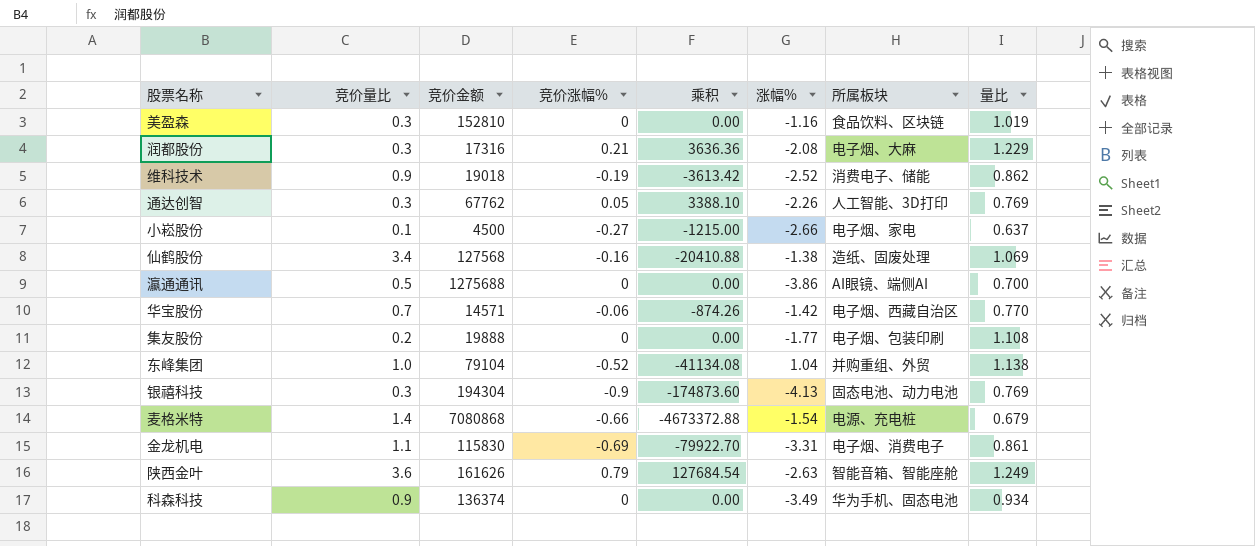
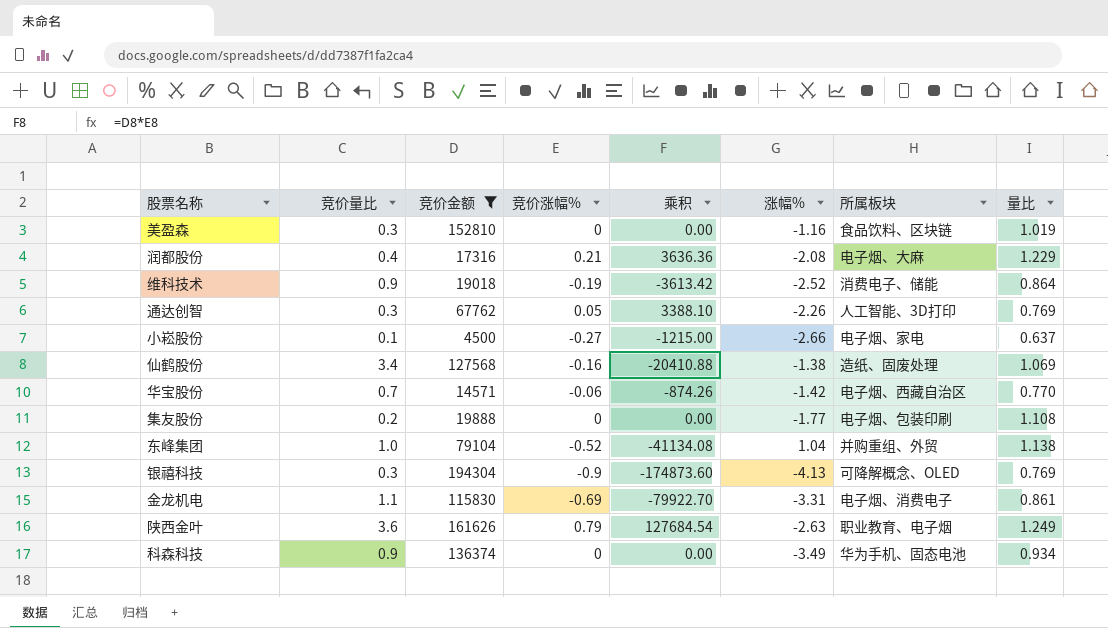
filter: none -> 竞价金额 <= 194304
润都股份 | 竞价量比: 0.3 -> 0.4
维科技术 | 量比: 0.862 -> 0.864
银禧科技 | 所属板块: 固态电池、动力电池 -> 可降解概念、OLED
陕西金叶 | 所属板块: 智能音箱、智能座舱 -> 职业教育、电子烟

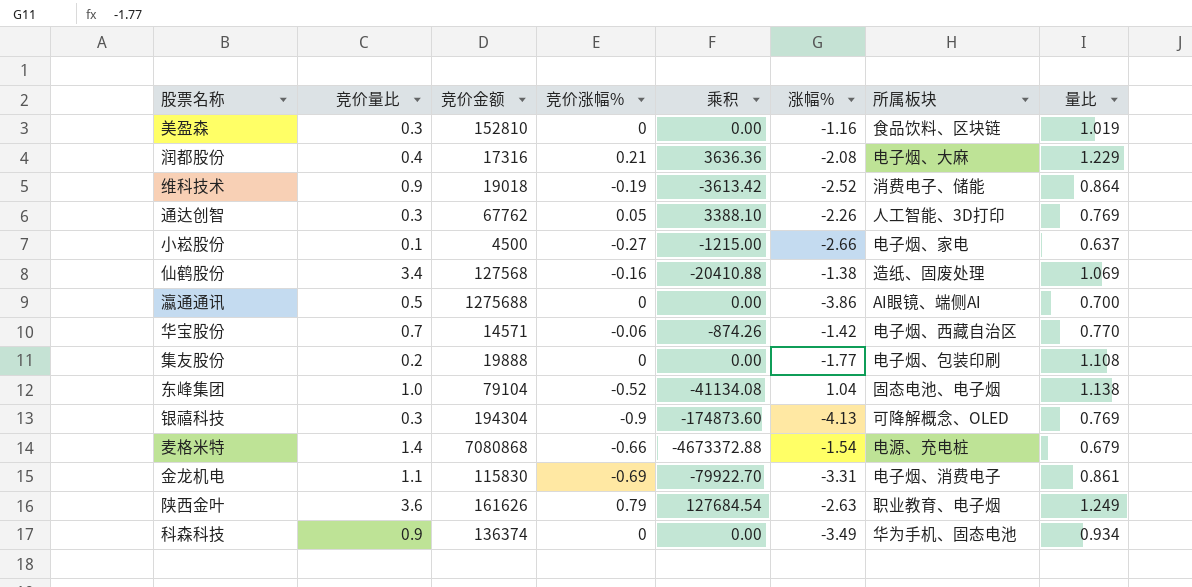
filter: 竞价金额 <= 194304 -> none
东峰集团 | 所属板块: 并购重组、外贸 -> 固态电池、电子烟

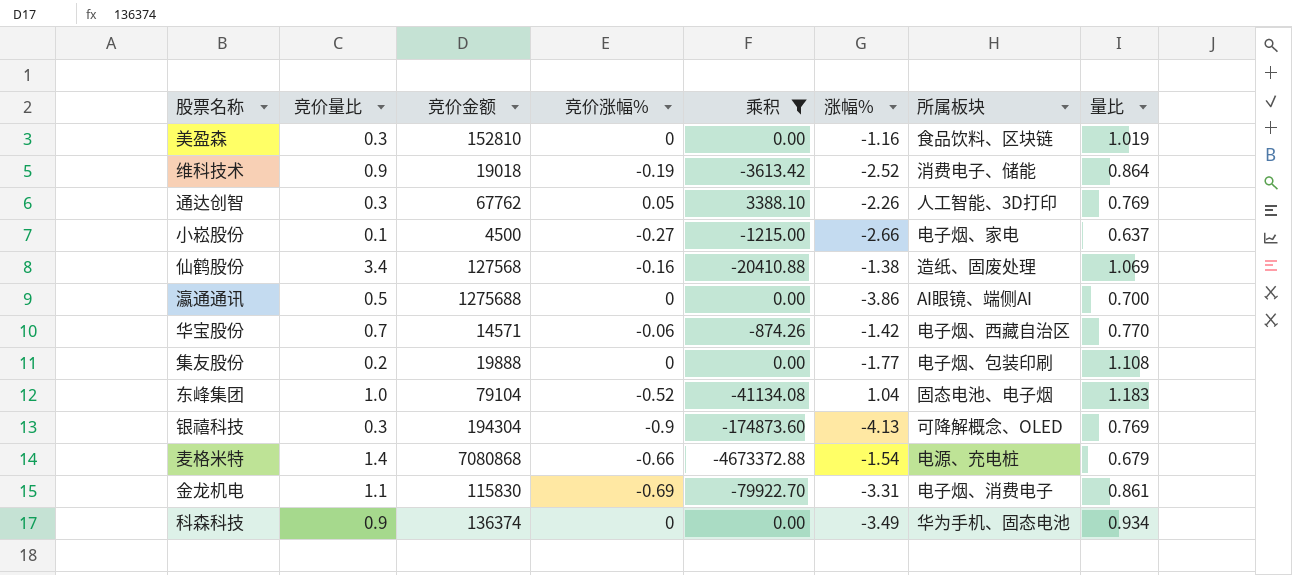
filter: none -> 乘积 <= 3388.10
东峰集团 | 量比: 1.138 -> 1.183

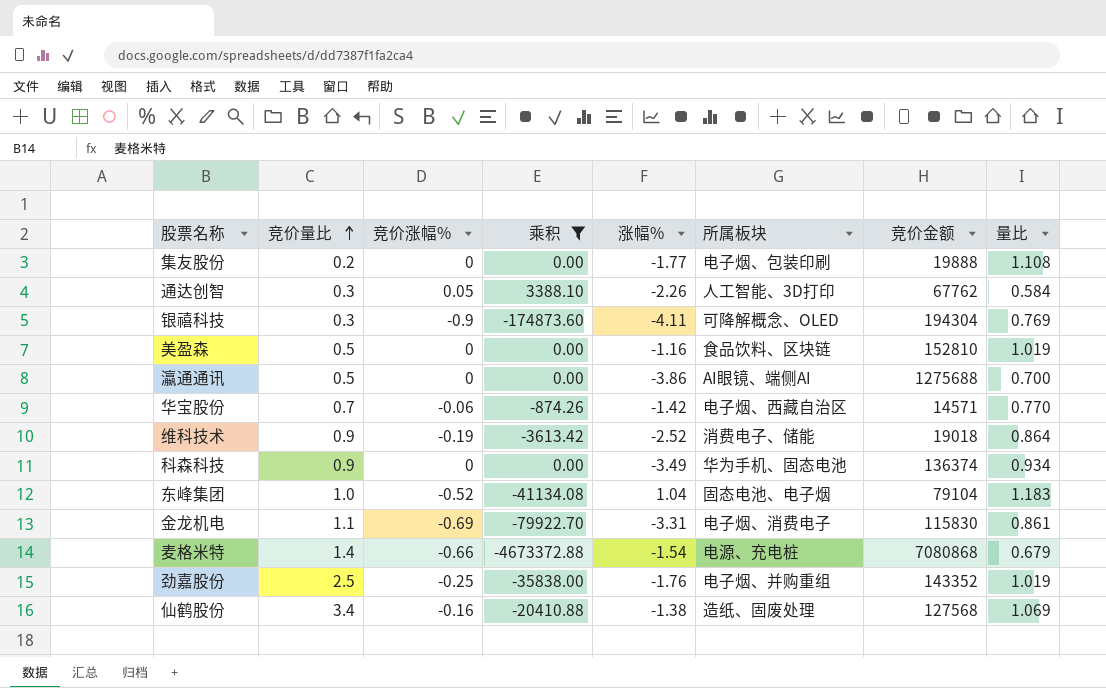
row order: none -> 竞价量比 ascending
column 竞价金额 | position: 3 -> 7
row 小崧股份: 0.1 | 4500 | -0.27 | -1215.00 | -2.66 | 电子烟、家电 | 0.637 -> none
通达创智 | 量比: 0.769 -> 0.584
银禧科技 | 涨幅%: -4.13 -> -4.11
美盈森 | 竞价量比: 0.3 -> 0.5
row 劲嘉股份: none -> 2.5 | -0.25 | -35838.00 | -1.76 | 电子烟、并购重组 | 143352 | 1.019

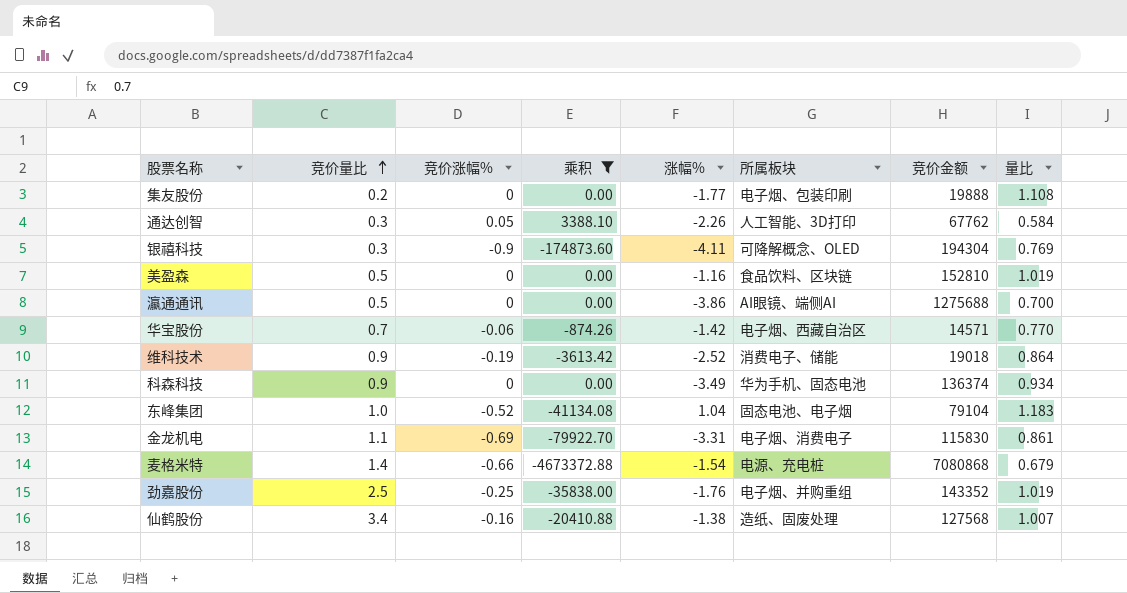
仙鹤股份 | 量比: 1.069 -> 1.007

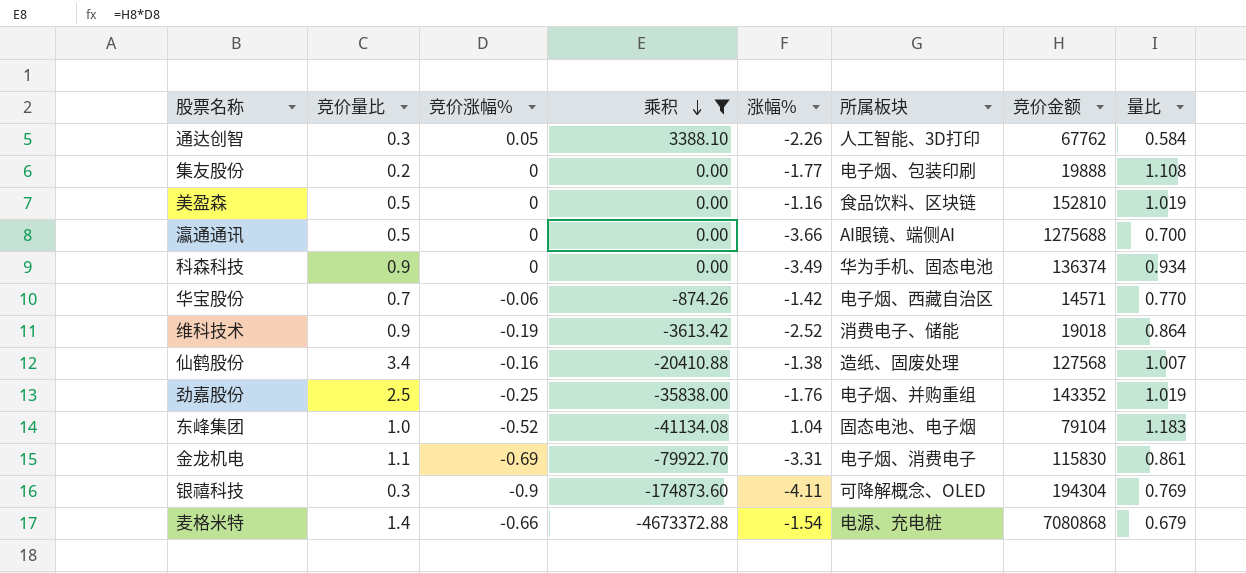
row order: 竞价量比 ascending -> 乘积 descending
瀛通通讯 | 涨幅%: -3.86 -> -3.66

